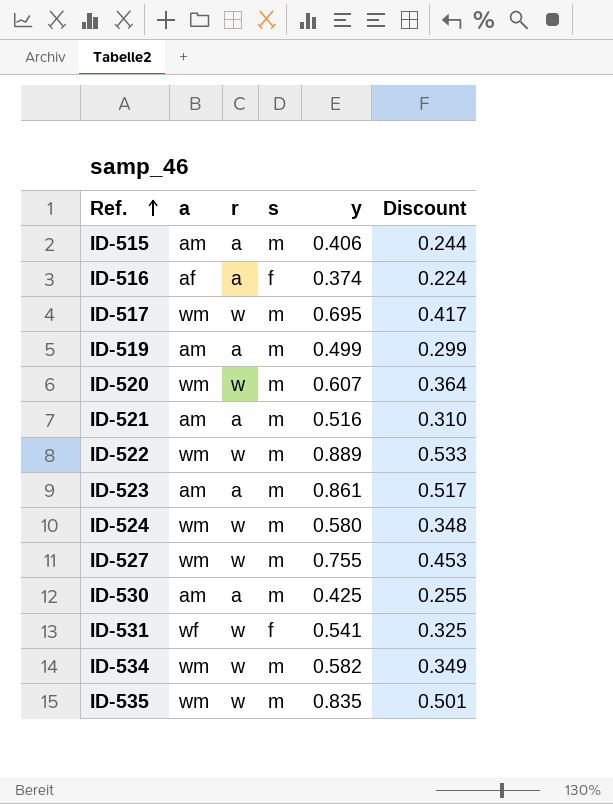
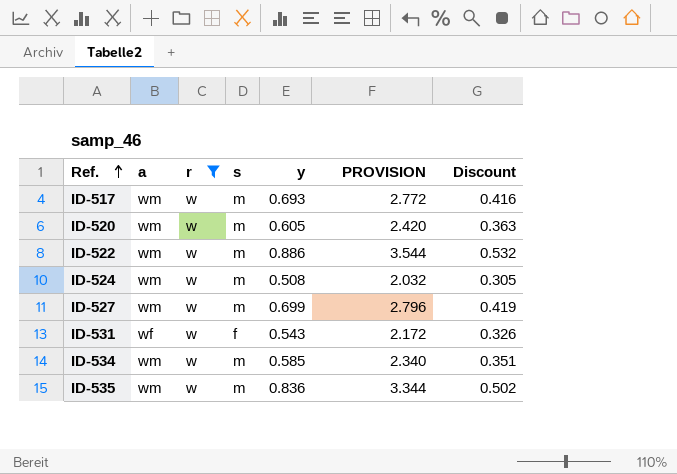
filter: none -> r = w
column PROVISION | formula: none -> [y] * 4
ID-517 | y: 0.695 -> 0.693
ID-517 | Discount: 0.417 -> 0.416
ID-520 | y: 0.607 -> 0.605
ID-520 | Discount: 0.364 -> 0.363
ID-522 | y: 0.889 -> 0.886
ID-522 | Discount: 0.533 -> 0.532
ID-524 | y: 0.580 -> 0.508
ID-524 | Discount: 0.348 -> 0.305
ID-527 | y: 0.755 -> 0.699
ID-527 | Discount: 0.453 -> 0.419
ID-531 | y: 0.541 -> 0.543
ID-531 | Discount: 0.325 -> 0.326
ID-534 | y: 0.582 -> 0.585
ID-534 | Discount: 0.349 -> 0.351
ID-535 | y: 0.835 -> 0.836
ID-535 | Discount: 0.501 -> 0.502

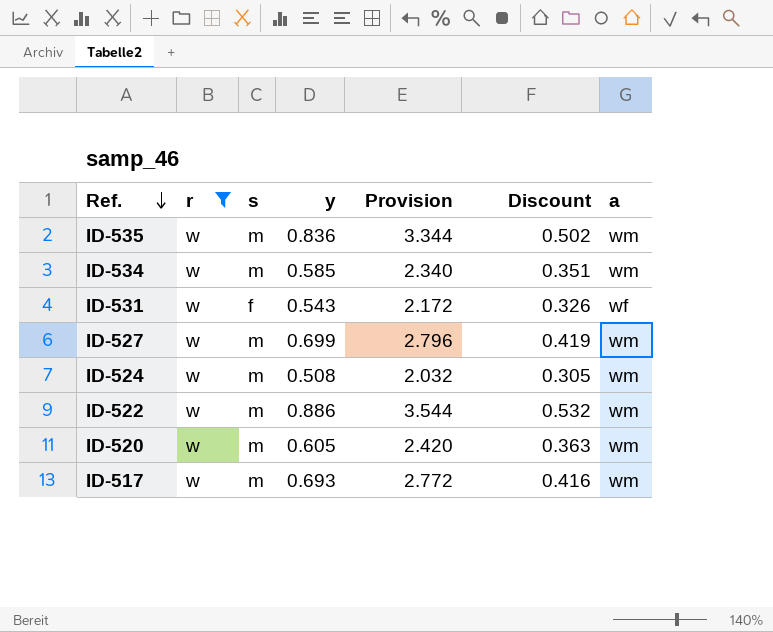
row order: Ref. ascending -> Ref. descending
column name: PROVISION -> Provision
column a | position: 2 -> 7

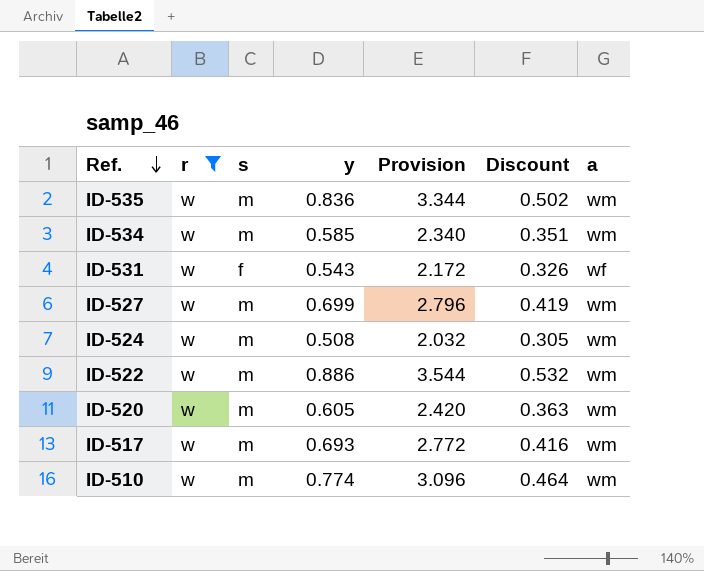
row ID-510: none -> w | m | 0.774 | 3.096 | 0.464 | wm

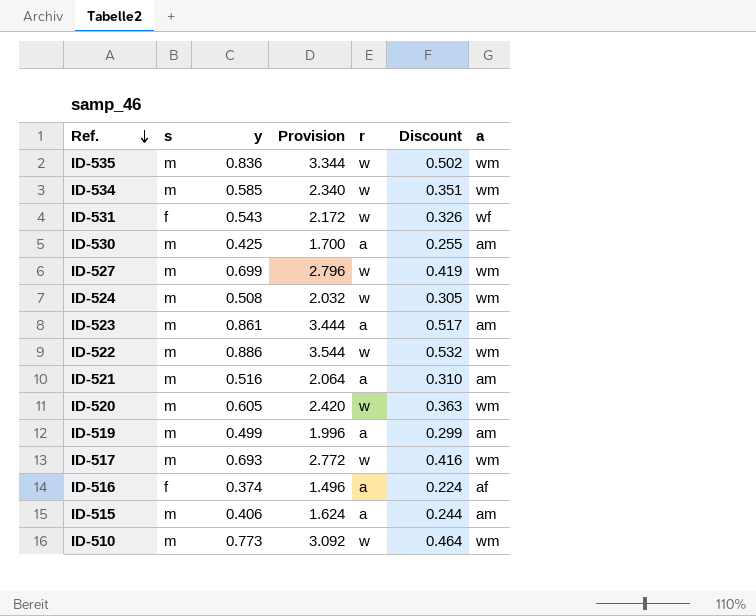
filter: r = w -> none
column r | position: 2 -> 5
ID-510 | y: 0.774 -> 0.773
ID-510 | Provision: 3.096 -> 3.092

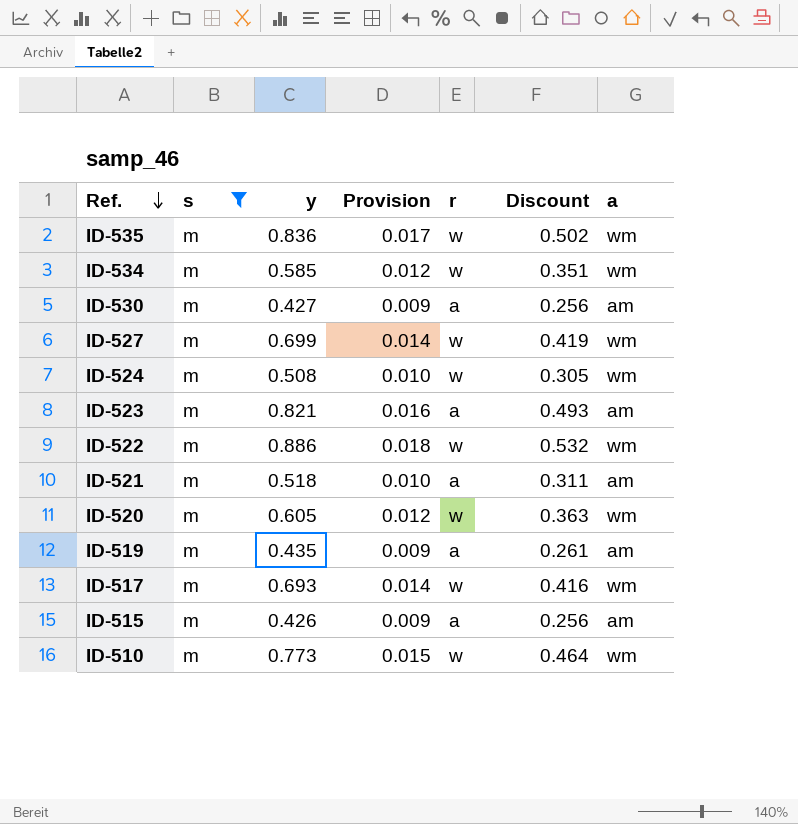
filter: none -> s = m
column Provision | formula: [y] * 4 -> [y] * 0.02
ID-530 | y: 0.425 -> 0.427
ID-530 | Discount: 0.255 -> 0.256
ID-523 | y: 0.861 -> 0.821
ID-523 | Discount: 0.517 -> 0.493
ID-521 | y: 0.516 -> 0.518
ID-521 | Discount: 0.310 -> 0.311
ID-519 | y: 0.499 -> 0.435
ID-519 | Discount: 0.299 -> 0.261
ID-515 | y: 0.406 -> 0.426
ID-515 | Discount: 0.244 -> 0.256

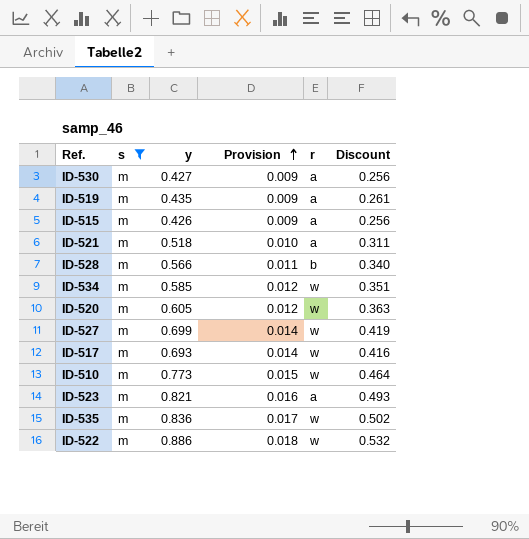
row order: Ref. descending -> Provision ascending
column a | position: 7 -> none
row ID-524: m | 0.508 | 0.010 | w | 0.305 | wm -> none
row ID-528: none -> m | 0.566 | 0.011 | b | 0.340

